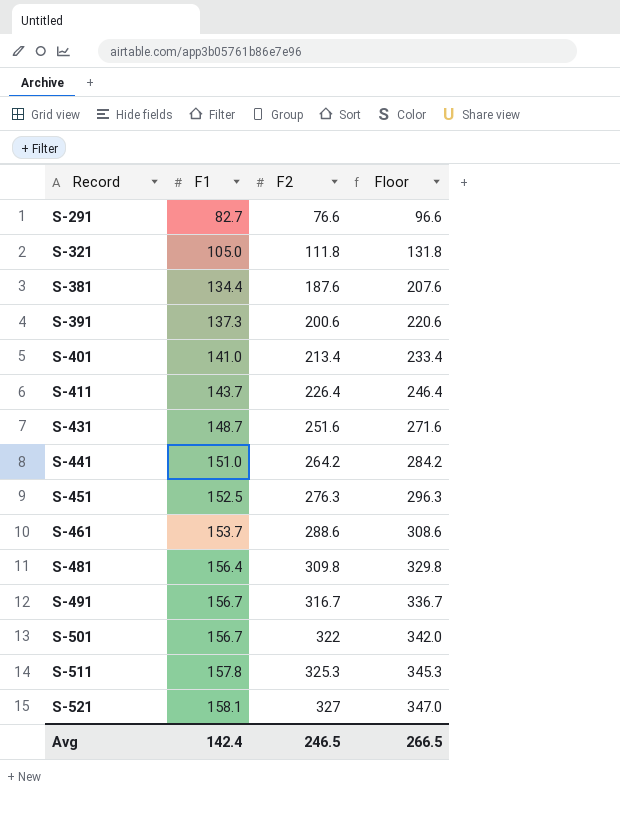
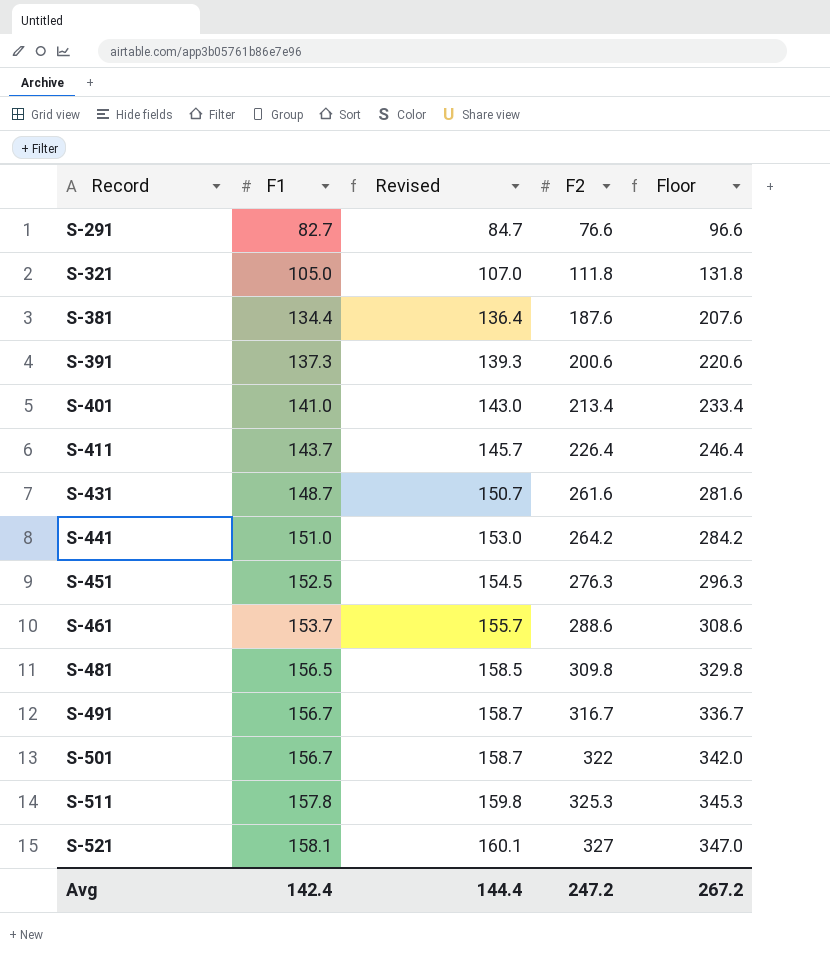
column Revised | formula: none -> [F1] + 2
S-431 | F2: 251.6 -> 261.6
S-431 | Floor: 271.6 -> 281.6
S-481 | F1: 156.4 -> 156.5
Avg | F2: 246.5 -> 247.2
Avg | Floor: 266.5 -> 267.2

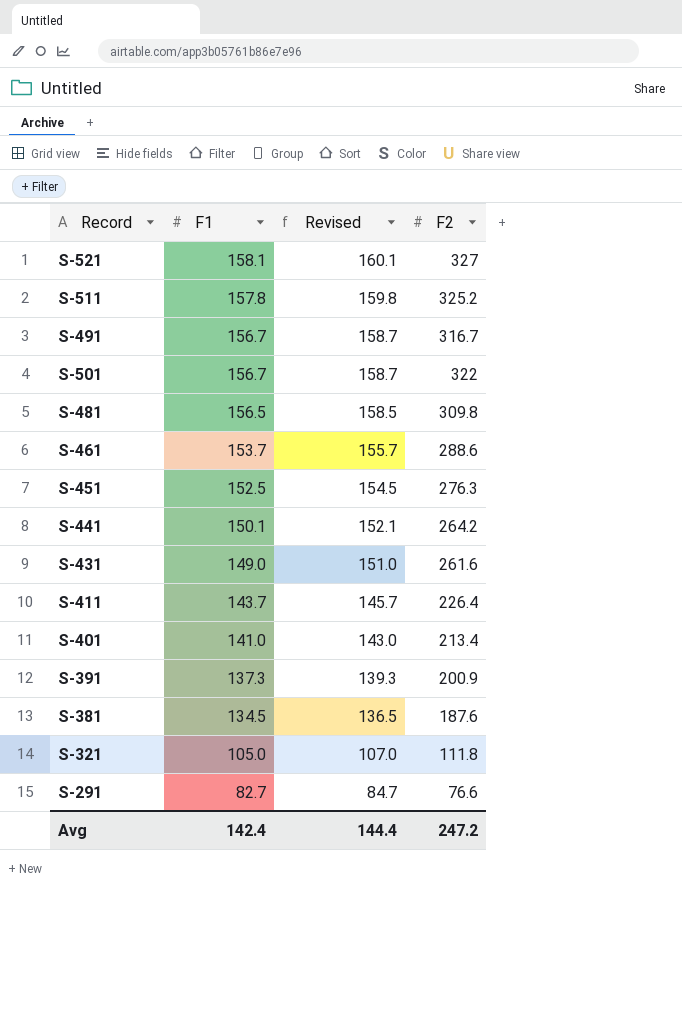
row order: Record ascending -> F1 descending
column Floor | formula: [F2] + 20 -> none
S-511 | F2: 325.3 -> 325.2
S-441 | F1: 151.0 -> 150.1
S-441 | Revised: 153.0 -> 152.1
S-431 | F1: 148.7 -> 149.0
S-431 | Revised: 150.7 -> 151.0
S-391 | F2: 200.6 -> 200.9
S-381 | F1: 134.4 -> 134.5
S-381 | Revised: 136.4 -> 136.5

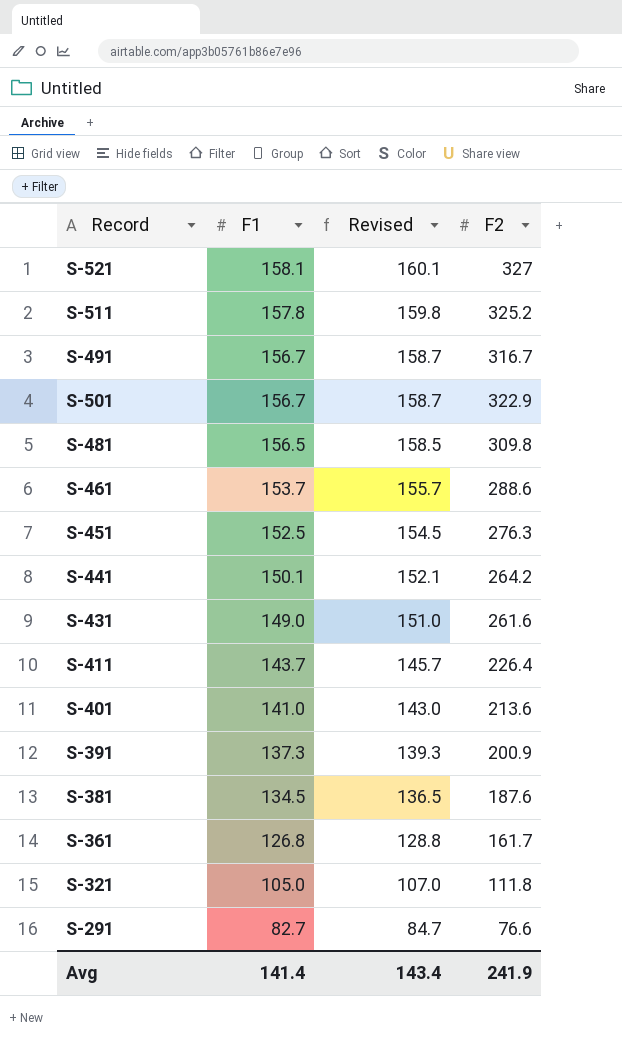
S-501 | F2: 322 -> 322.9
S-401 | F2: 213.4 -> 213.6
row S-361: none -> 126.8 | 128.8 | 161.7
Avg | F1: 142.4 -> 141.4
Avg | Revised: 144.4 -> 143.4
Avg | F2: 247.2 -> 241.9

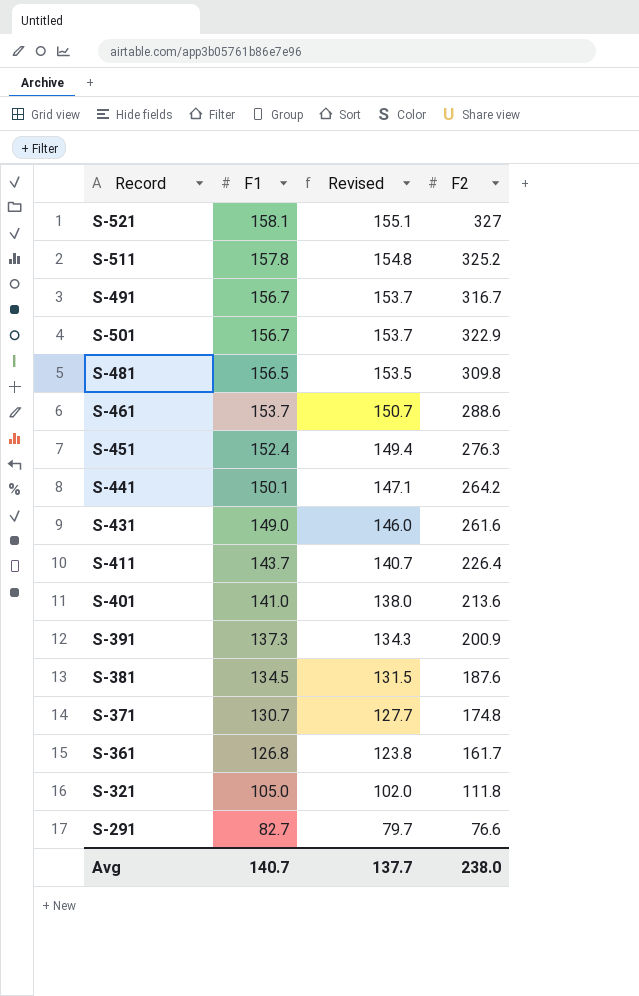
column Revised | formula: [F1] + 2 -> [F1] - 3
S-451 | F1: 152.5 -> 152.4
row S-371: none -> 130.7 | 127.7 | 174.8
Avg | F1: 141.4 -> 140.7
Avg | Revised: 143.4 -> 137.7
Avg | F2: 241.9 -> 238.0

